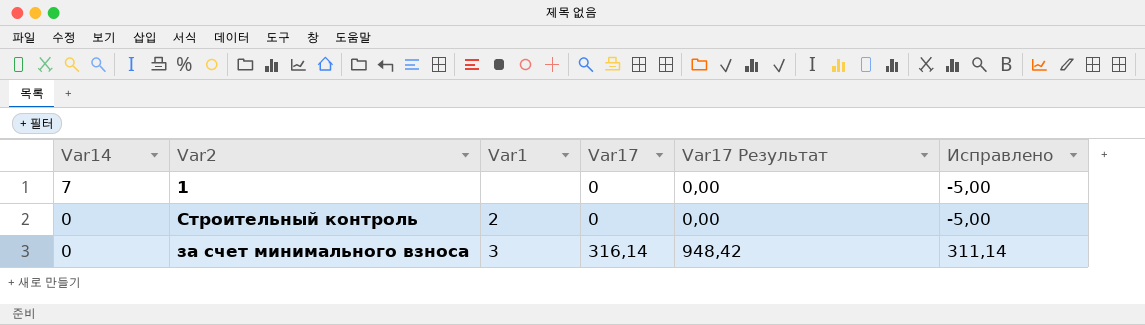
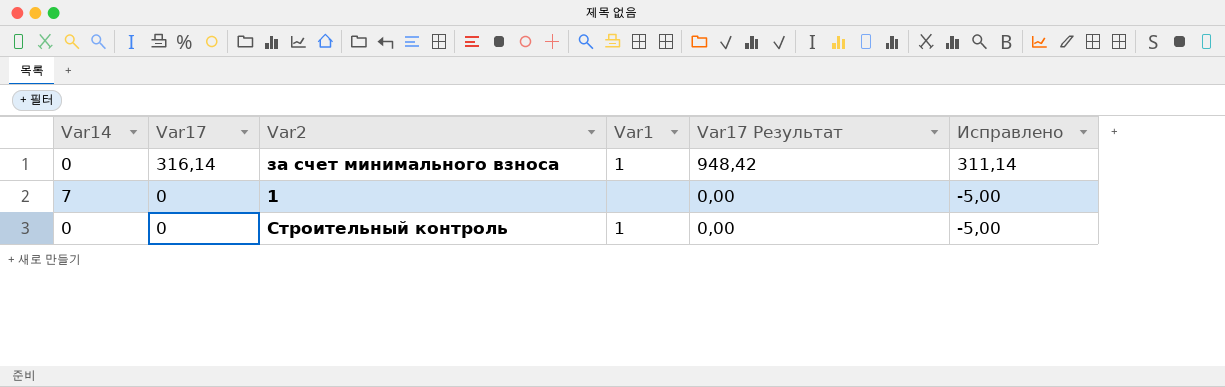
row order: Var14 descending -> Var17 descending
column Var17 | position: 4 -> 2
за счет минимального взноса | Var1: 3 -> 1
Строительный контроль | Var1: 2 -> 1

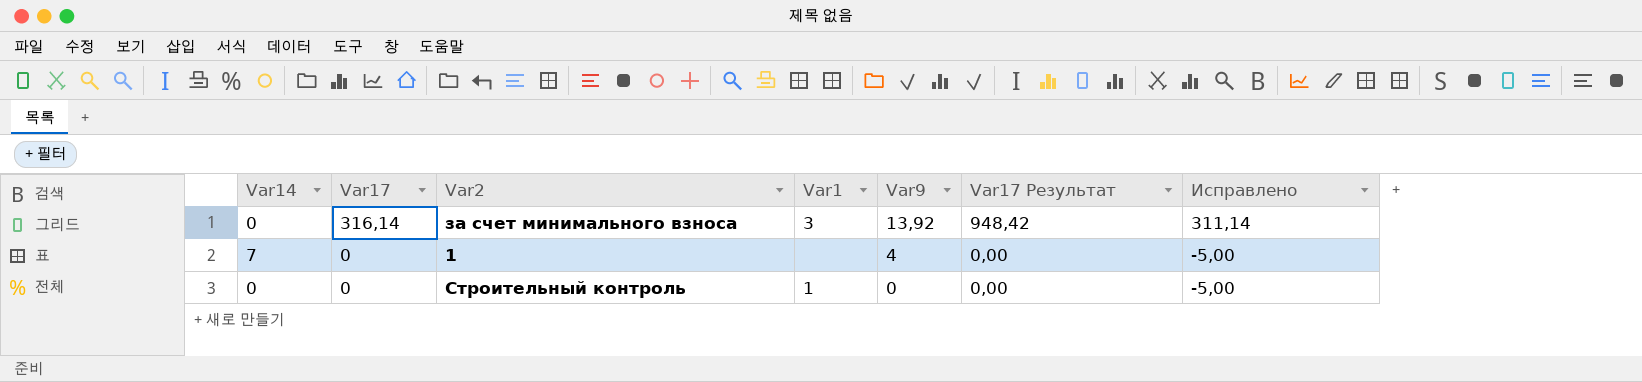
column Var9 | position: none -> 5
за счет минимального взноса | Var1: 1 -> 3

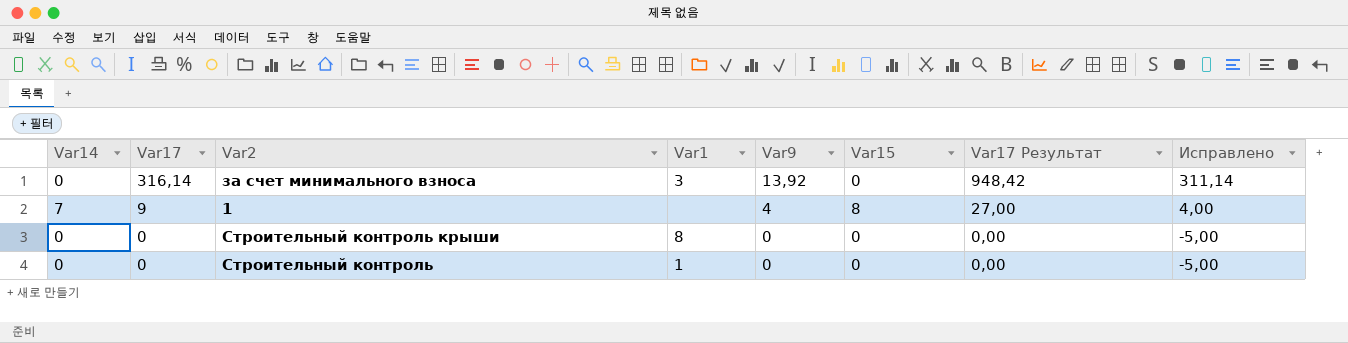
column Var15 | position: none -> 6
1 | Var17: 0 -> 9
1 | Var17 Результат: 0,00 -> 27,00
1 | Исправлено: -5,00 -> 4,00
row Строительный контроль крыши: none -> 0 | 0 | 8 | 0 | 0 | 0,00 | -5,00

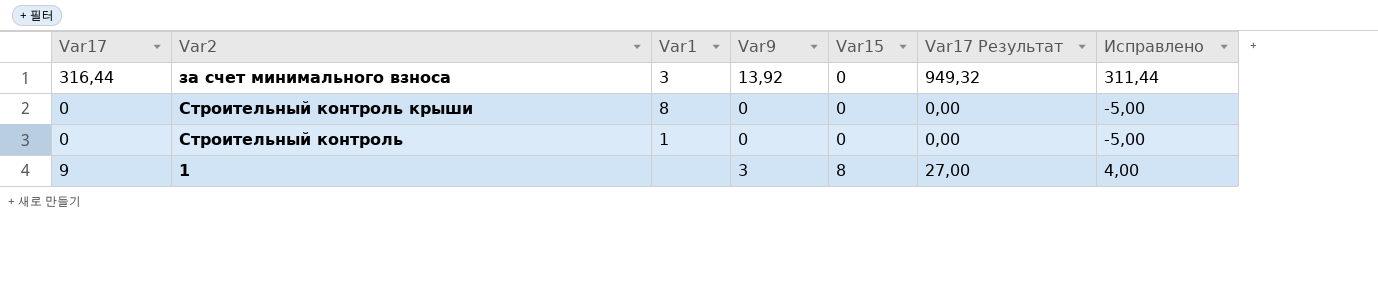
row order: Var17 descending -> Var15 ascending
column Var14 | position: 1 -> none
за счет минимального взноса | Var17: 316,14 -> 316,44
за счет минимального взноса | Var17 Результат: 948,42 -> 949,32
за счет минимального взноса | Исправлено: 311,14 -> 311,44
1 | Var9: 4 -> 3

